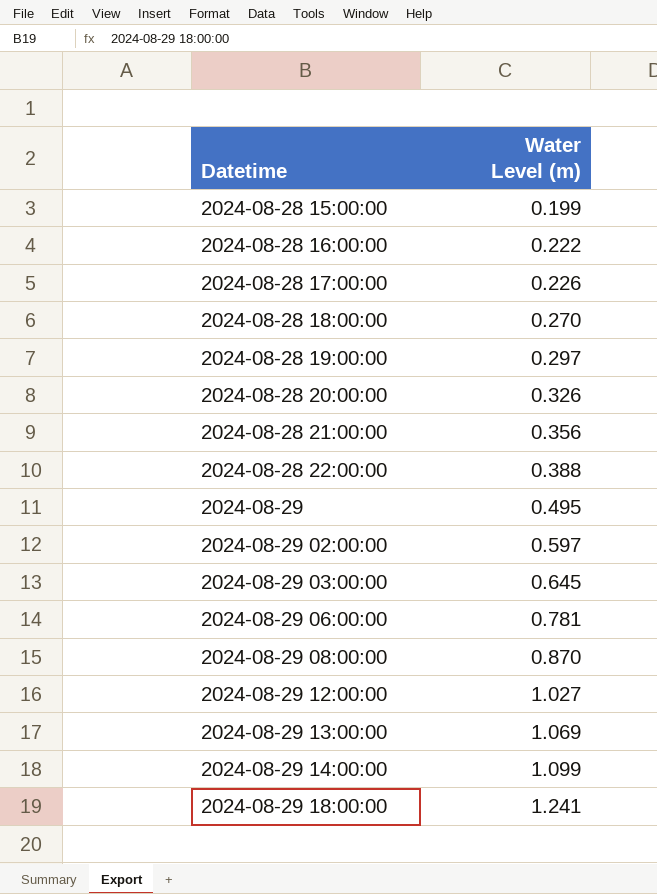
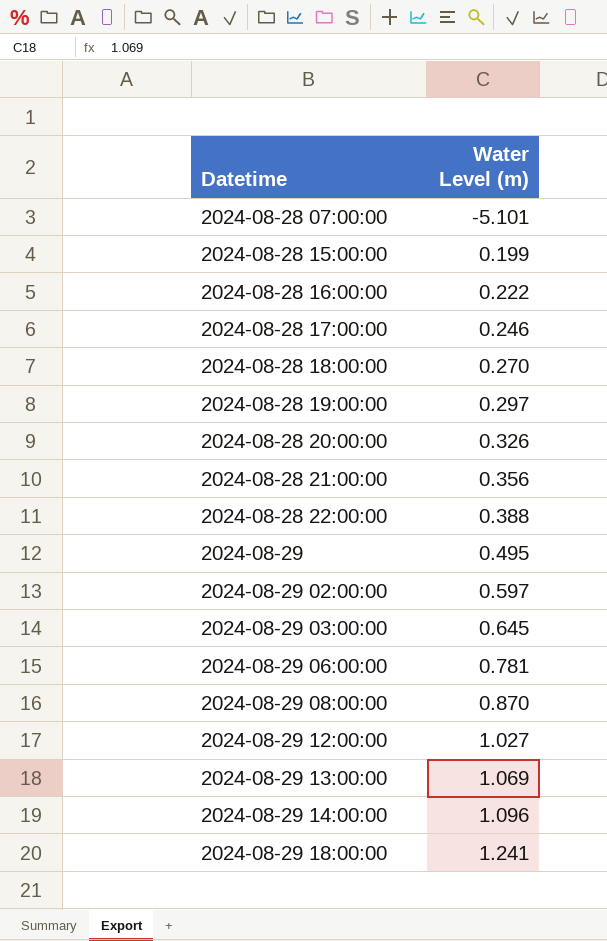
row 2024-08-28 07:00:00: none -> -5.101
2024-08-28 17:00:00 | Water Level (m): 0.226 -> 0.246
2024-08-29 14:00:00 | Water Level (m): 1.099 -> 1.096

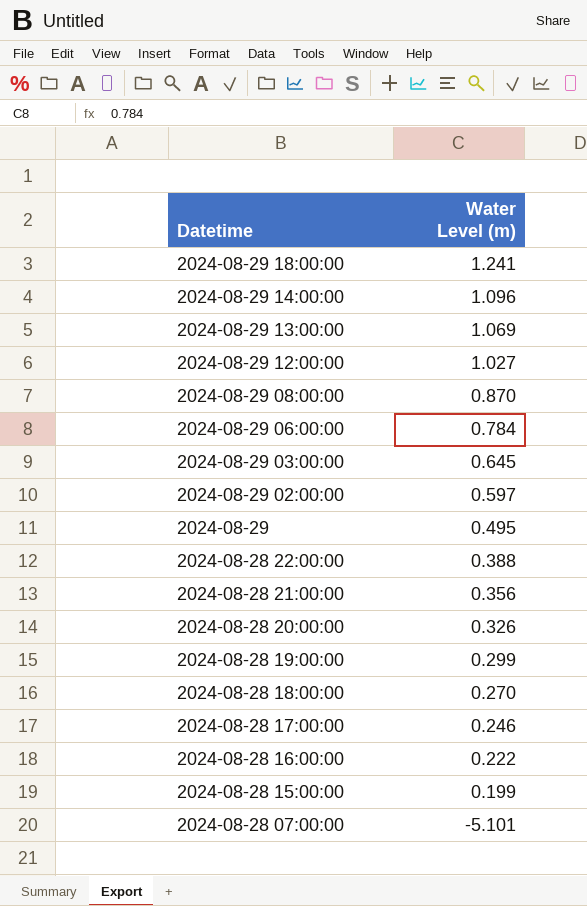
row order: Datetime ascending -> Datetime descending
2024-08-29 06:00:00 | Water Level (m): 0.781 -> 0.784
2024-08-28 19:00:00 | Water Level (m): 0.297 -> 0.299

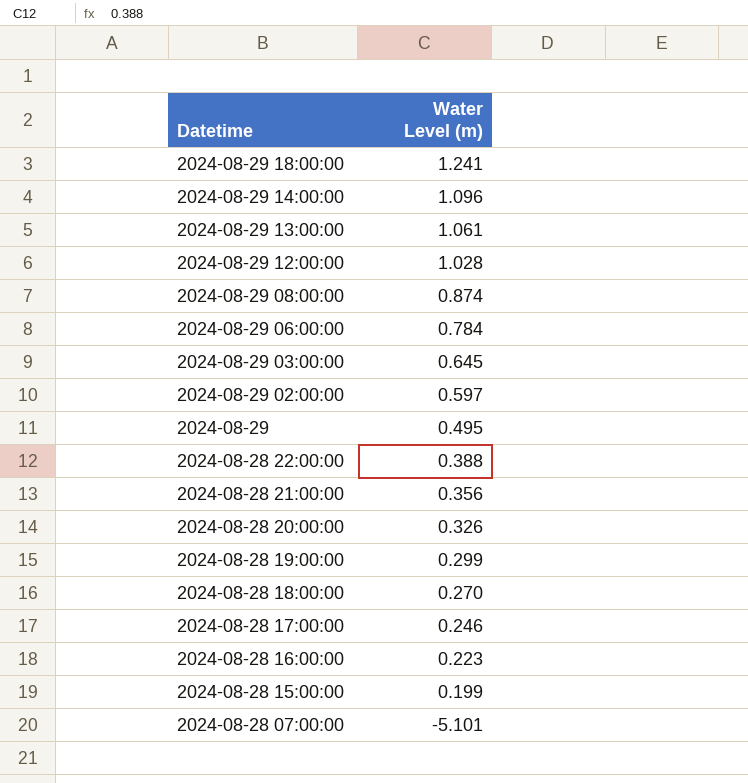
2024-08-29 13:00:00 | Water Level (m): 1.069 -> 1.061
2024-08-29 12:00:00 | Water Level (m): 1.027 -> 1.028
2024-08-29 08:00:00 | Water Level (m): 0.870 -> 0.874
2024-08-28 16:00:00 | Water Level (m): 0.222 -> 0.223

